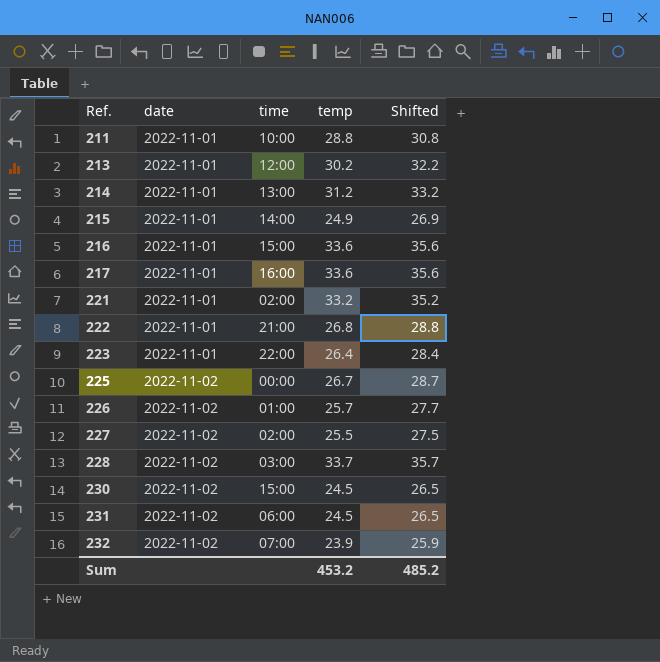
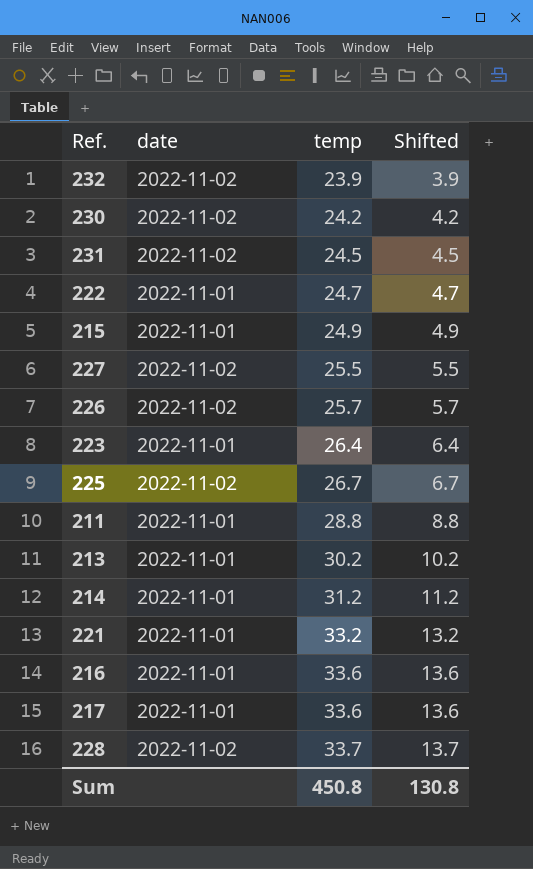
row order: Ref. ascending -> temp ascending
column time | position: 3 -> none
column Shifted | formula: [temp] + 2 -> [temp] - 20
230 | temp: 24.5 -> 24.2
222 | temp: 26.8 -> 24.7
Sum | temp: 453.2 -> 450.8
Sum | Shifted: 485.2 -> 130.8

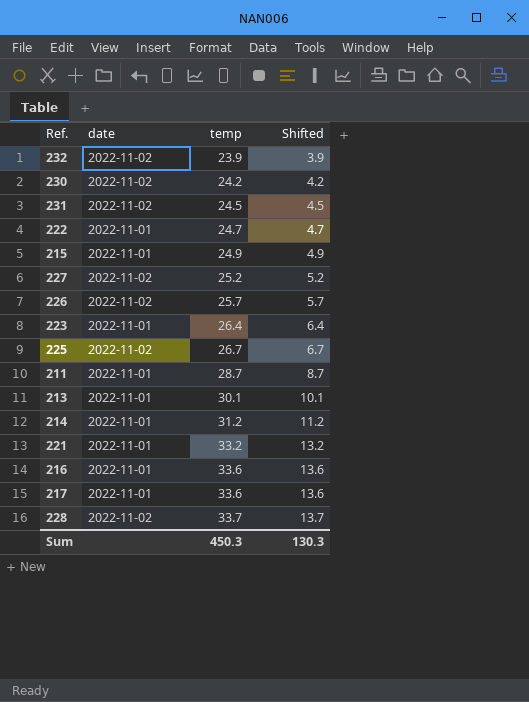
227 | temp: 25.5 -> 25.2
227 | Shifted: 5.5 -> 5.2
211 | temp: 28.8 -> 28.7
211 | Shifted: 8.8 -> 8.7
213 | temp: 30.2 -> 30.1
213 | Shifted: 10.2 -> 10.1
Sum | temp: 450.8 -> 450.3
Sum | Shifted: 130.8 -> 130.3

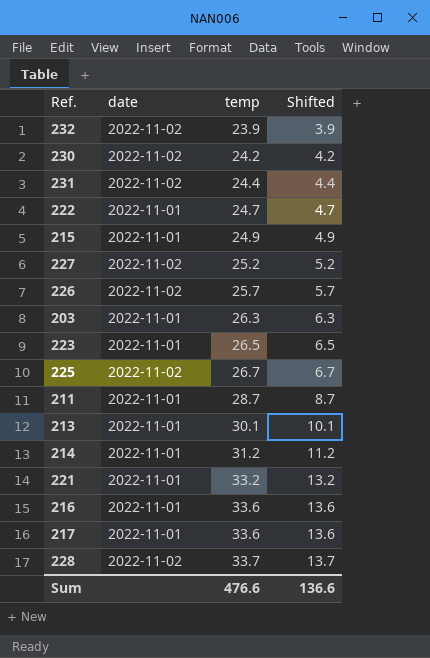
231 | temp: 24.5 -> 24.4
231 | Shifted: 4.5 -> 4.4
row 203: none -> 2022-11-01 | 26.3 | 6.3
223 | temp: 26.4 -> 26.5
223 | Shifted: 6.4 -> 6.5
Sum | temp: 450.3 -> 476.6
Sum | Shifted: 130.3 -> 136.6

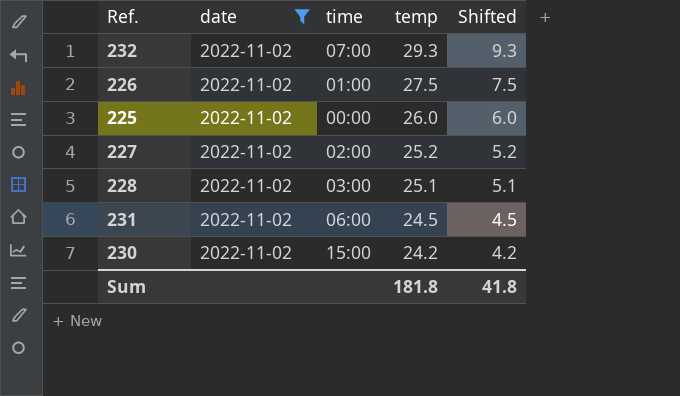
filter: none -> date = 2022-11-02
row order: temp ascending -> temp descending
column time | position: none -> 3
232 | temp: 23.9 -> 29.3
232 | Shifted: 3.9 -> 9.3
226 | temp: 25.7 -> 27.5
226 | Shifted: 5.7 -> 7.5
225 | temp: 26.7 -> 26.0
225 | Shifted: 6.7 -> 6.0
228 | temp: 33.7 -> 25.1
228 | Shifted: 13.7 -> 5.1
231 | temp: 24.4 -> 24.5
231 | Shifted: 4.4 -> 4.5
Sum | temp: 476.6 -> 181.8
Sum | Shifted: 136.6 -> 41.8

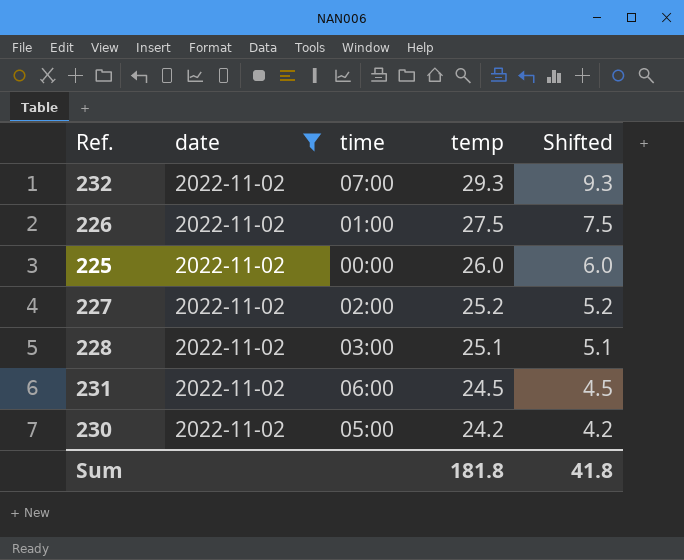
230 | time: 15:00 -> 05:00

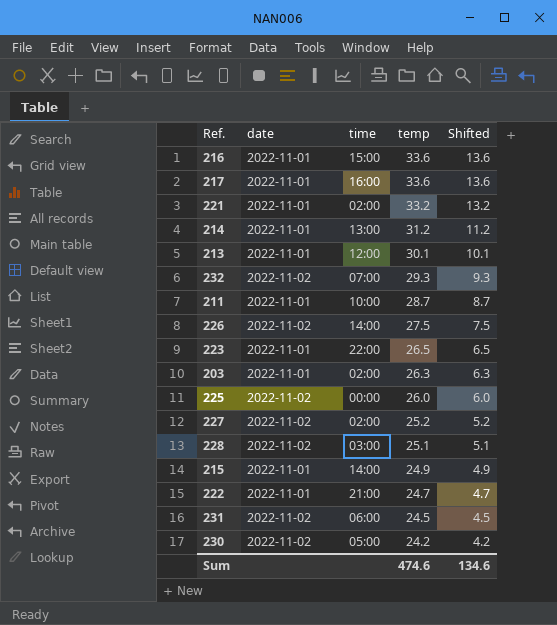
filter: date = 2022-11-02 -> none
226 | time: 01:00 -> 14:00
Sum | temp: 181.8 -> 474.6
Sum | Shifted: 41.8 -> 134.6

